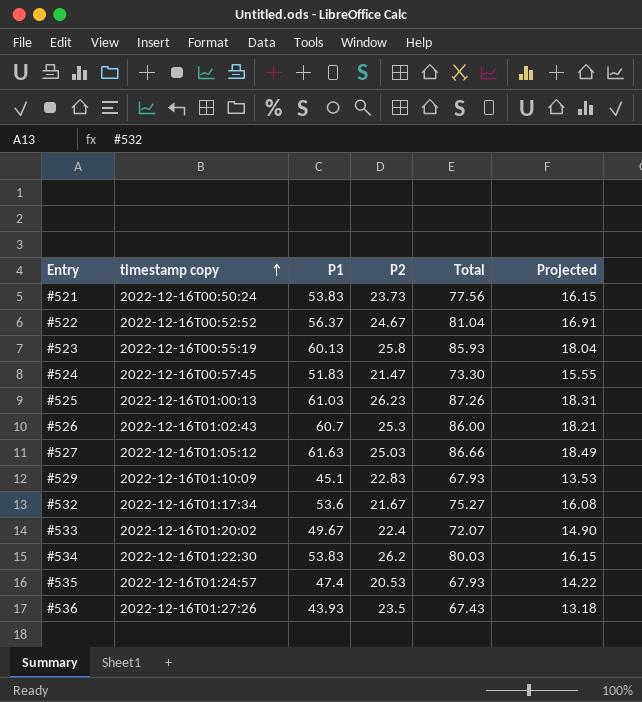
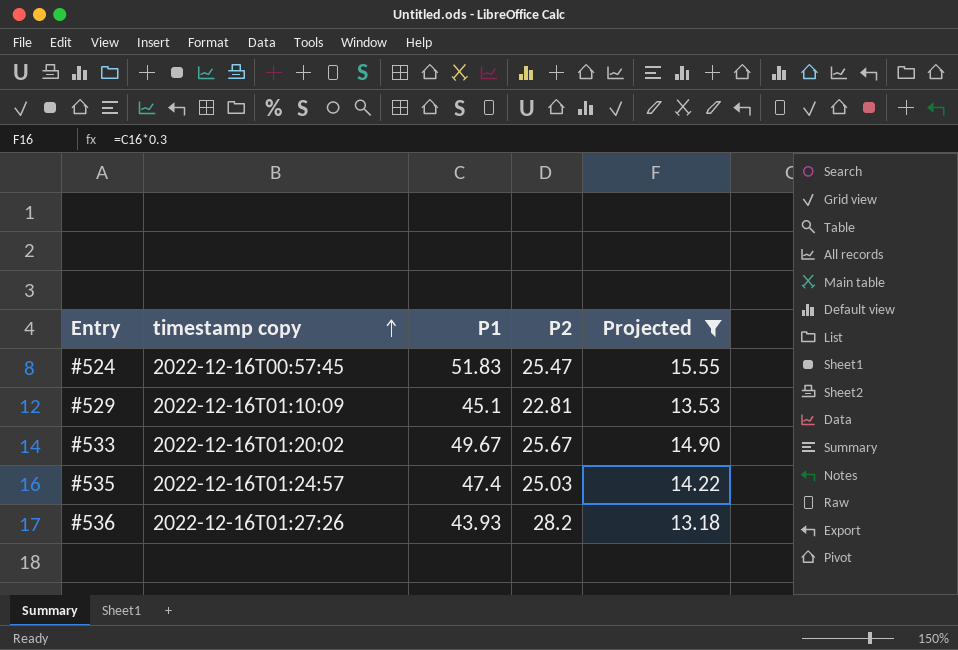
filter: none -> Projected <= 15.55
column Total | formula: [P1] + [P2] -> none
#524 | P2: 21.47 -> 25.47
#529 | P2: 22.83 -> 22.81
#533 | P2: 22.4 -> 25.67
#535 | P2: 20.53 -> 25.03
#536 | P2: 23.5 -> 28.2

